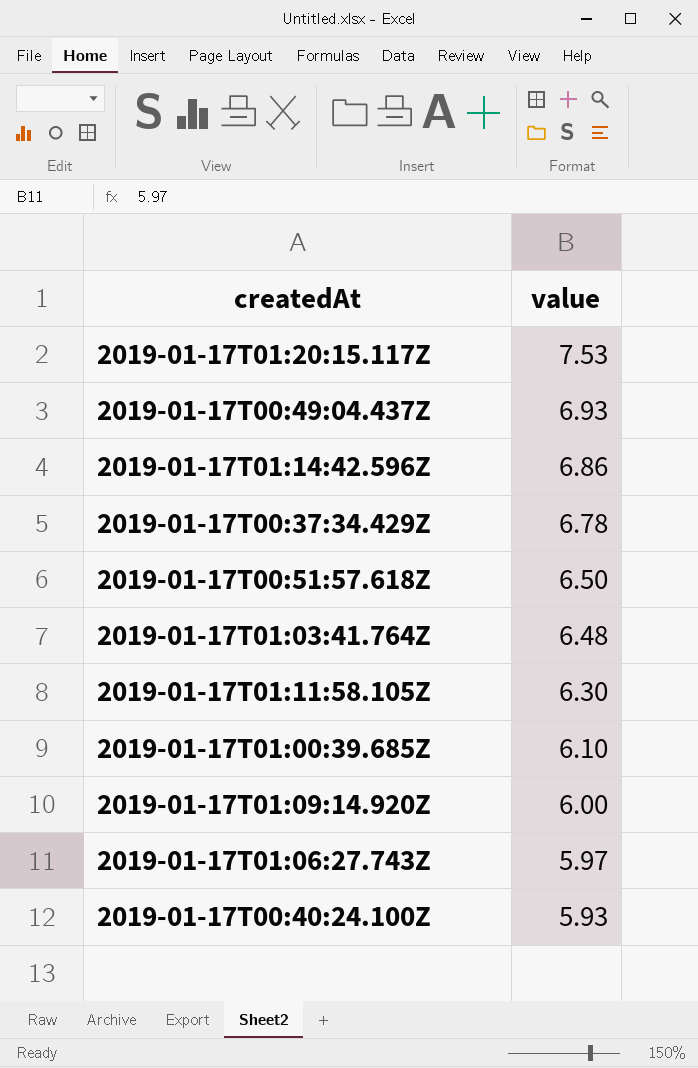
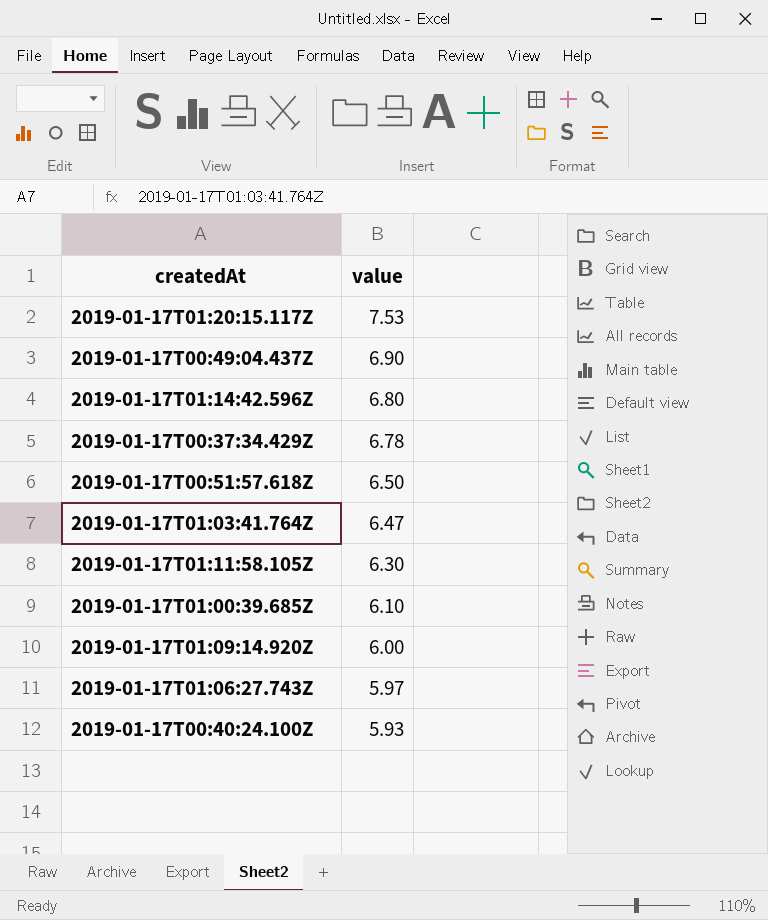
2019-01-17T00:49:04.437Z | value: 6.93 -> 6.90
2019-01-17T01:14:42.596Z | value: 6.86 -> 6.80
2019-01-17T01:03:41.764Z | value: 6.48 -> 6.47

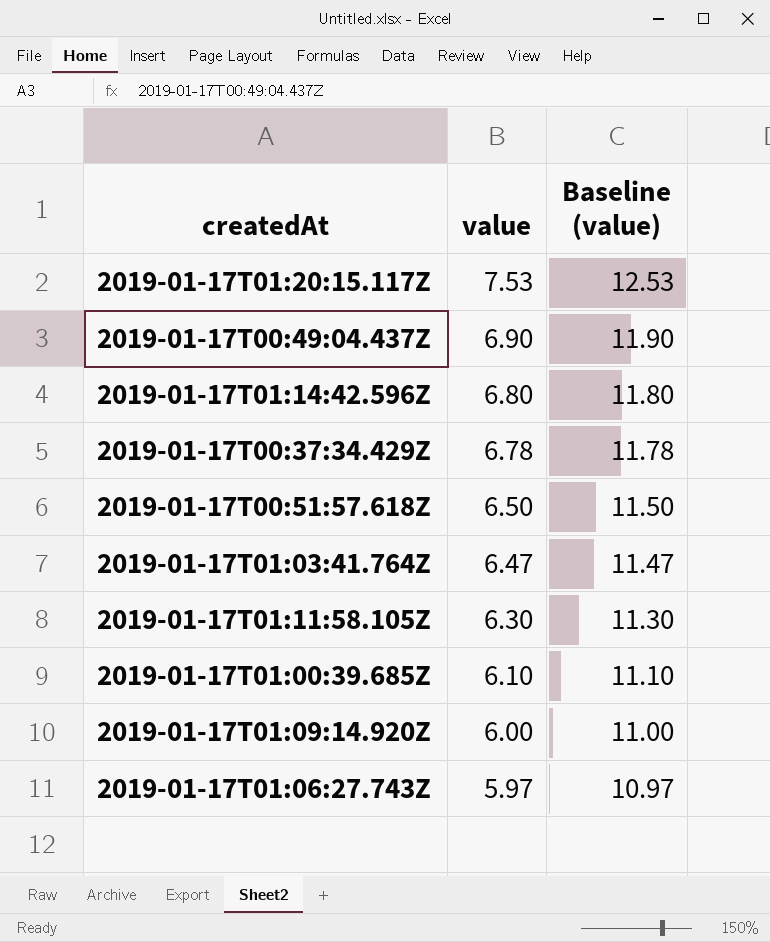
column Baseline (value) | formula: none -> [value] + 5
row 2019-01-17T00:40:24.100Z: 5.93 -> none

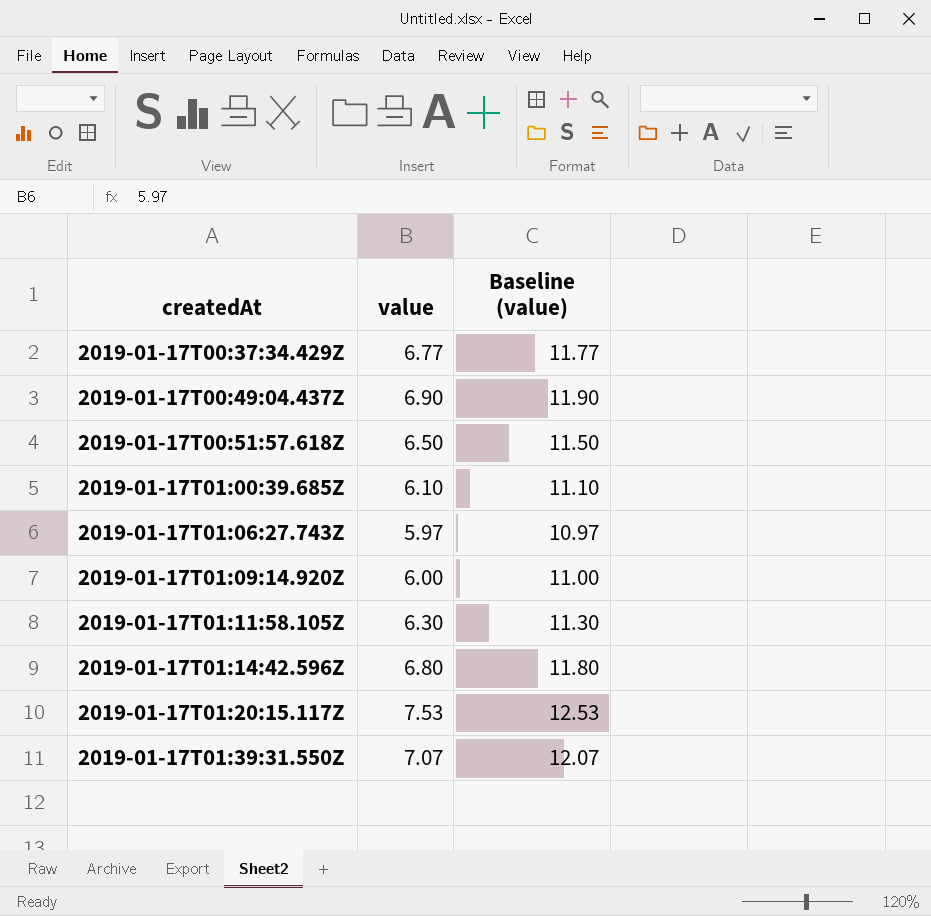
row order: value descending -> createdAt ascending
row 2019-01-17T01:03:41.764Z: 6.47 | 11.47 -> none
2019-01-17T00:37:34.429Z | value: 6.78 -> 6.77
2019-01-17T00:37:34.429Z | Baseline (value): 11.78 -> 11.77
row 2019-01-17T01:39:31.550Z: none -> 7.07 | 12.07

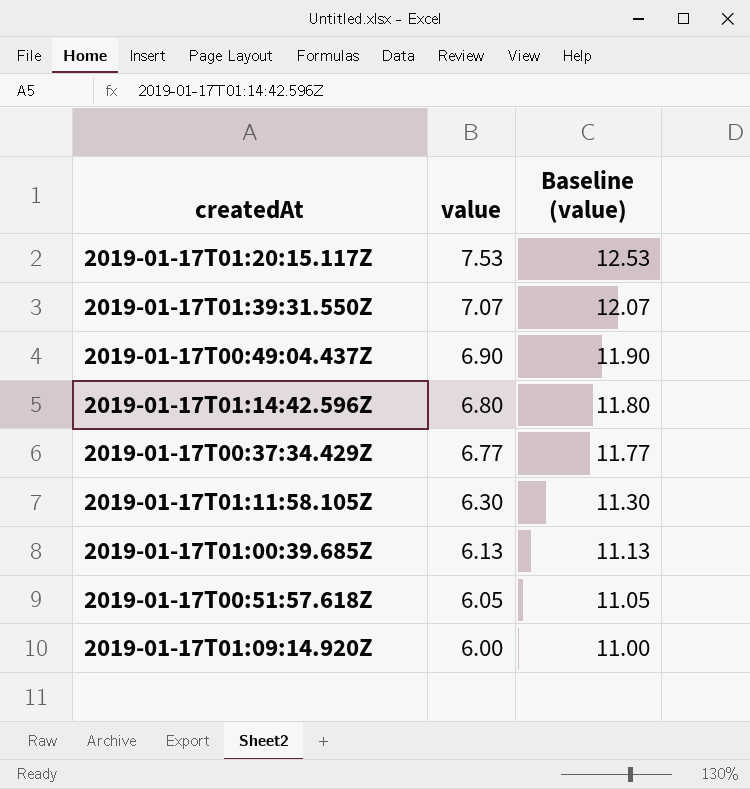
row order: createdAt ascending -> value descending
row 2019-01-17T01:06:27.743Z: 5.97 | 10.97 -> none
2019-01-17T01:00:39.685Z | value: 6.10 -> 6.13
2019-01-17T01:00:39.685Z | Baseline (value): 11.10 -> 11.13
2019-01-17T00:51:57.618Z | value: 6.50 -> 6.05
2019-01-17T00:51:57.618Z | Baseline (value): 11.50 -> 11.05

